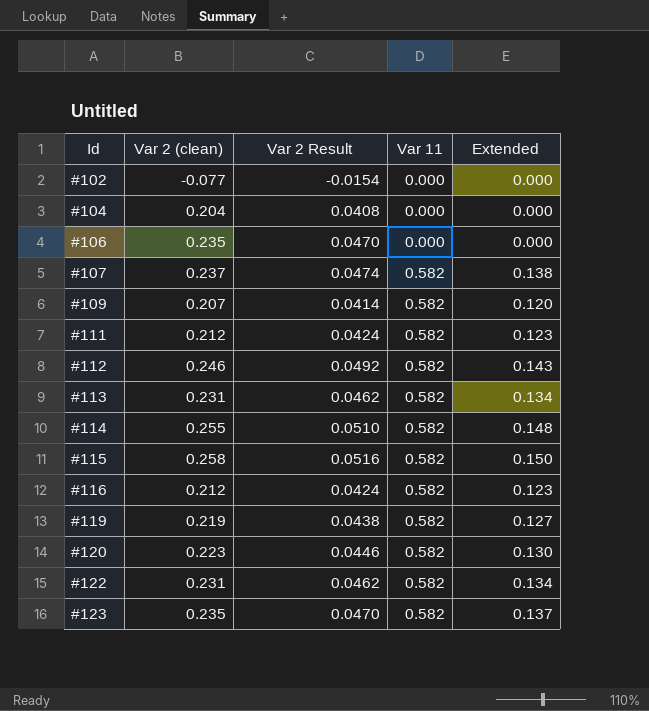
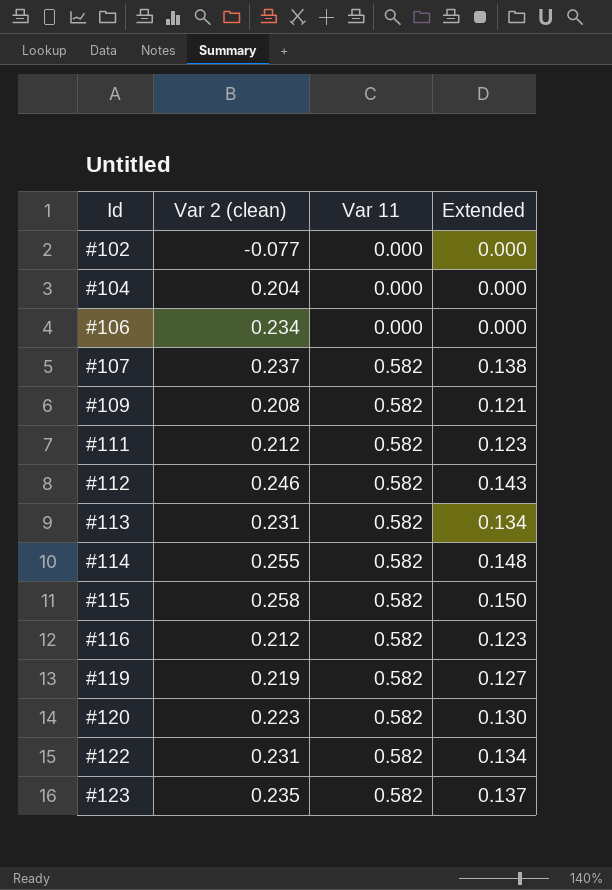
column Var 2 Result | formula: [Var 2 (clean)] * 0.2 -> none
#106 | Var 2 (clean): 0.235 -> 0.234
#109 | Var 2 (clean): 0.207 -> 0.208
#109 | Extended: 0.120 -> 0.121

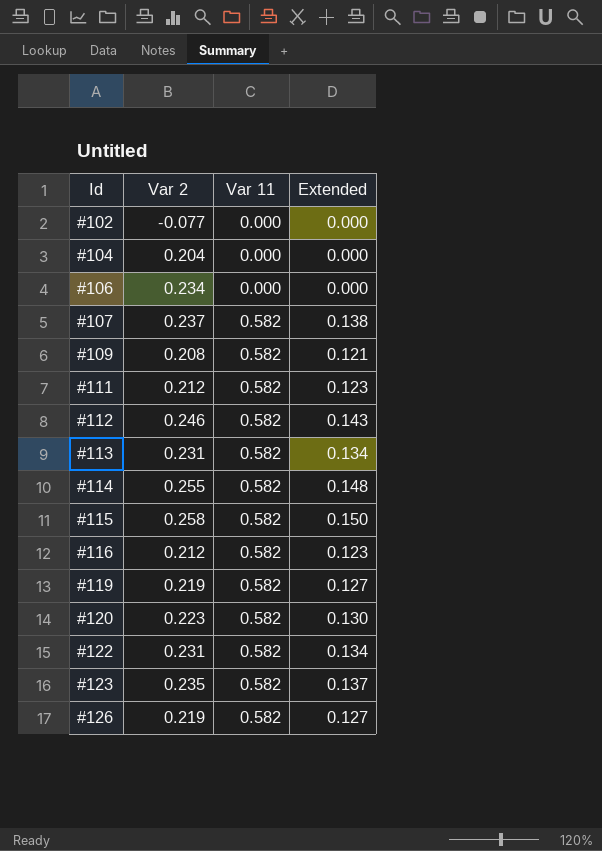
column name: Var 2 (clean) -> Var 2
row #126: none -> 0.219 | 0.582 | 0.127

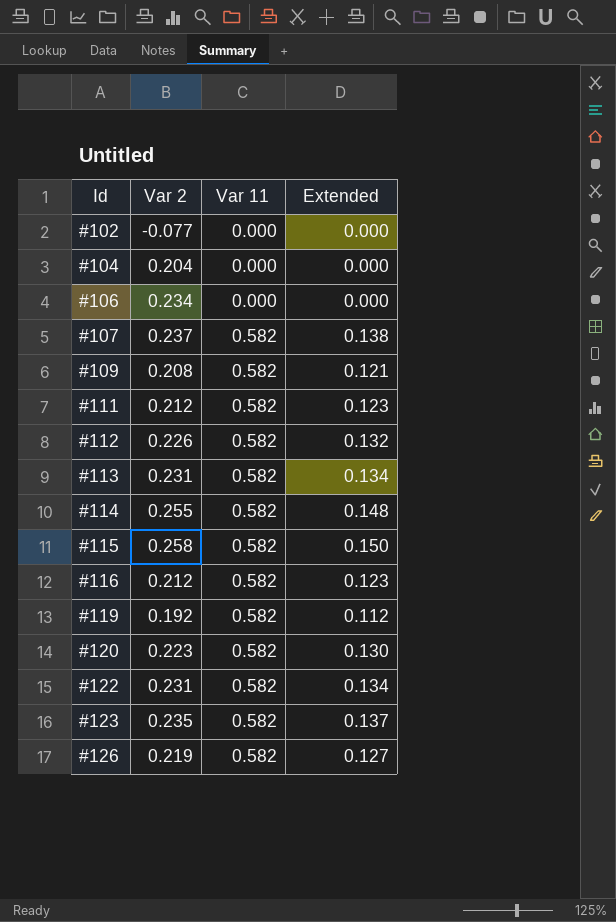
#112 | Var 2: 0.246 -> 0.226
#112 | Extended: 0.143 -> 0.132
#119 | Var 2: 0.219 -> 0.192
#119 | Extended: 0.127 -> 0.112

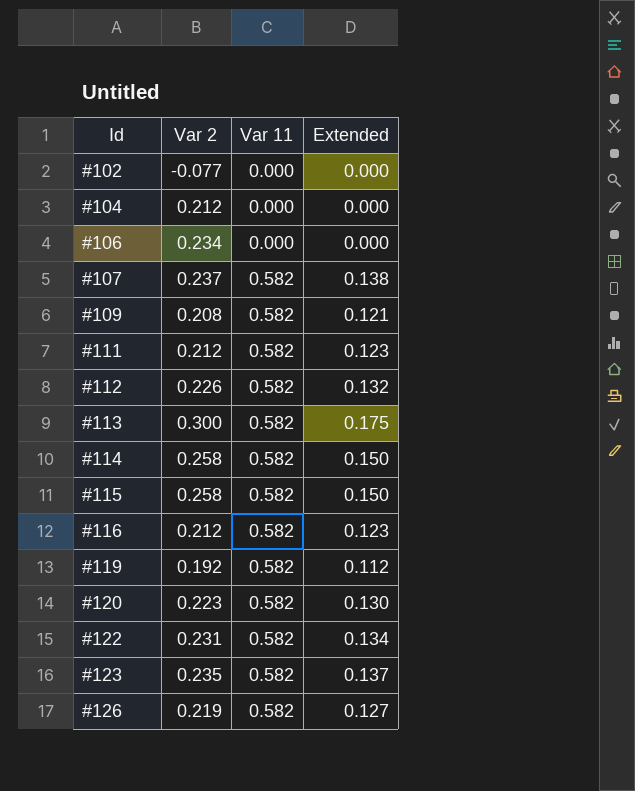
#104 | Var 2: 0.204 -> 0.212
#113 | Var 2: 0.231 -> 0.300
#113 | Extended: 0.134 -> 0.175
#114 | Var 2: 0.255 -> 0.258
#114 | Extended: 0.148 -> 0.150

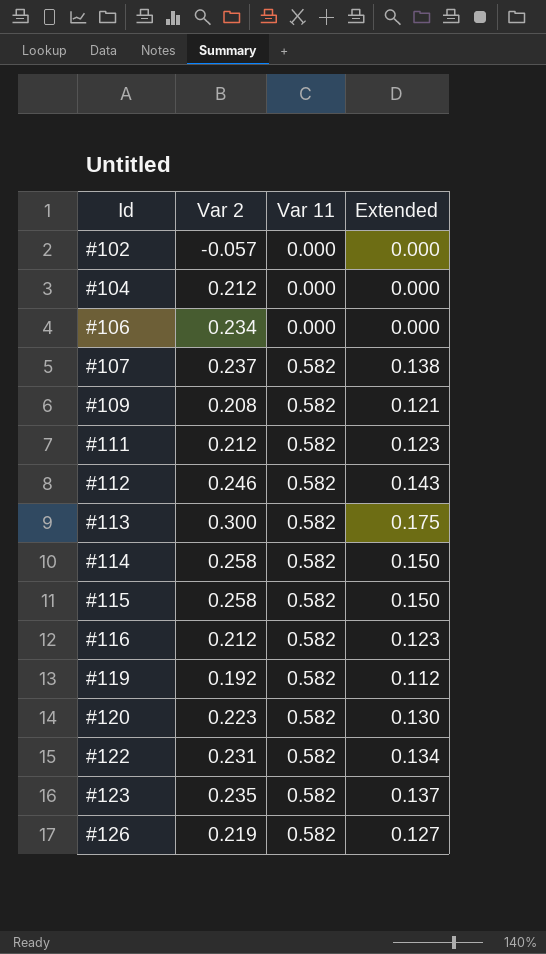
#102 | Var 2: -0.077 -> -0.057
#112 | Var 2: 0.226 -> 0.246
#112 | Extended: 0.132 -> 0.143

